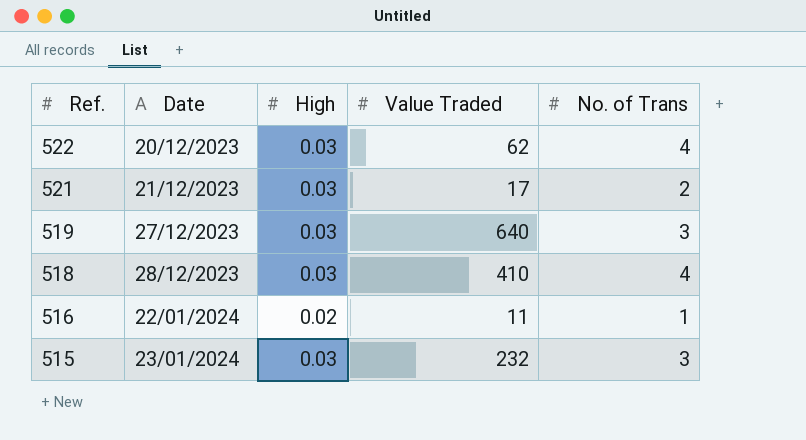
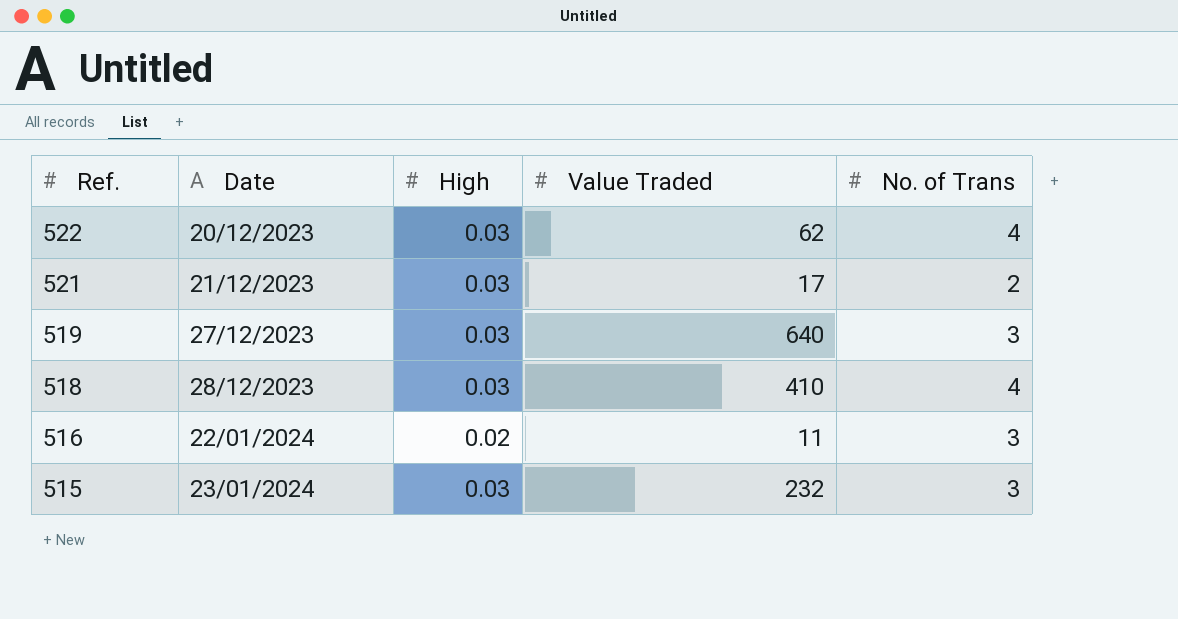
516 | No. of Trans: 1 -> 3

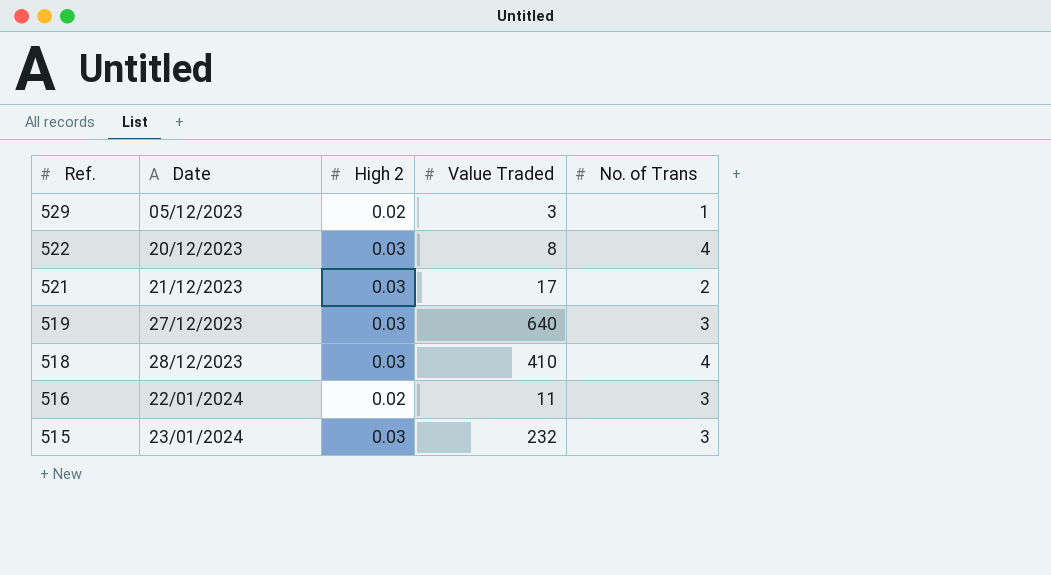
column name: High -> High 2
row 529: none -> 05/12/2023 | 0.02 | 3 | 1
522 | Value Traded: 62 -> 8

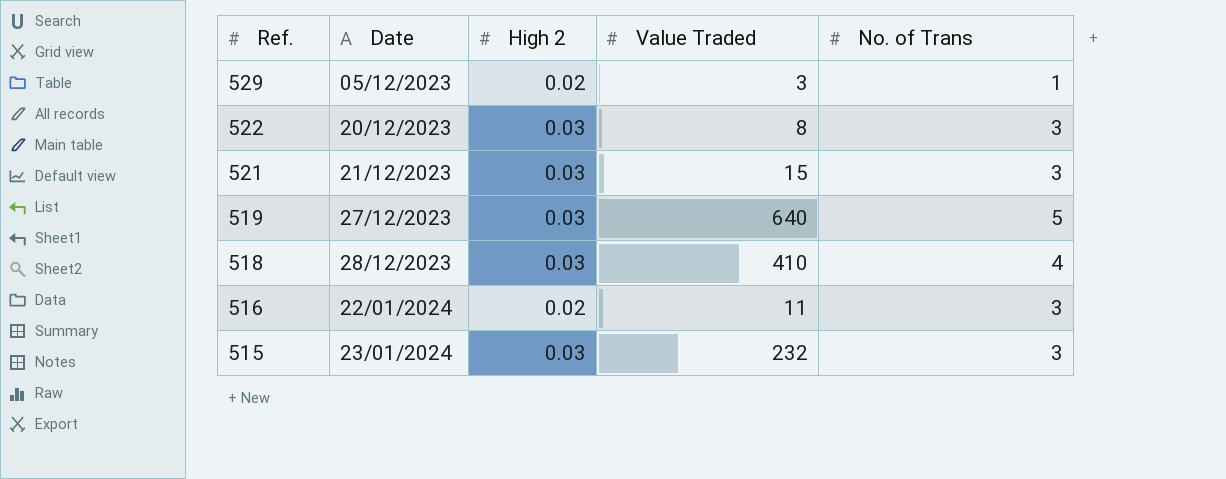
522 | No. of Trans: 4 -> 3
521 | Value Traded: 17 -> 15
521 | No. of Trans: 2 -> 3
519 | No. of Trans: 3 -> 5

